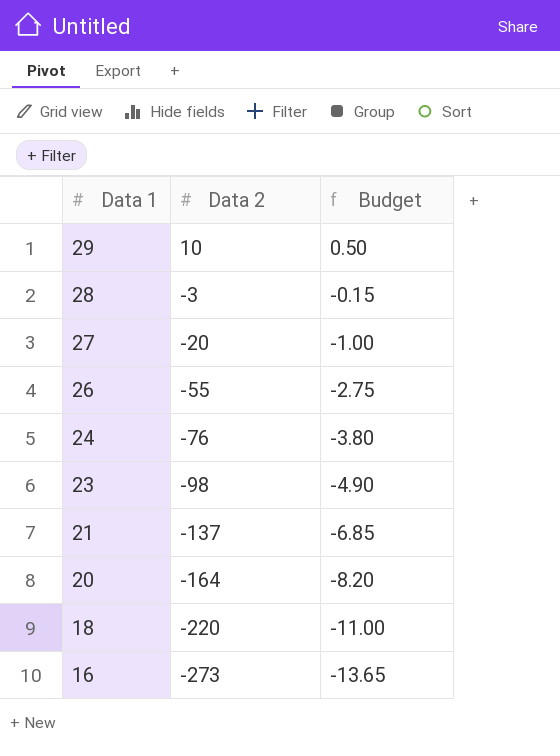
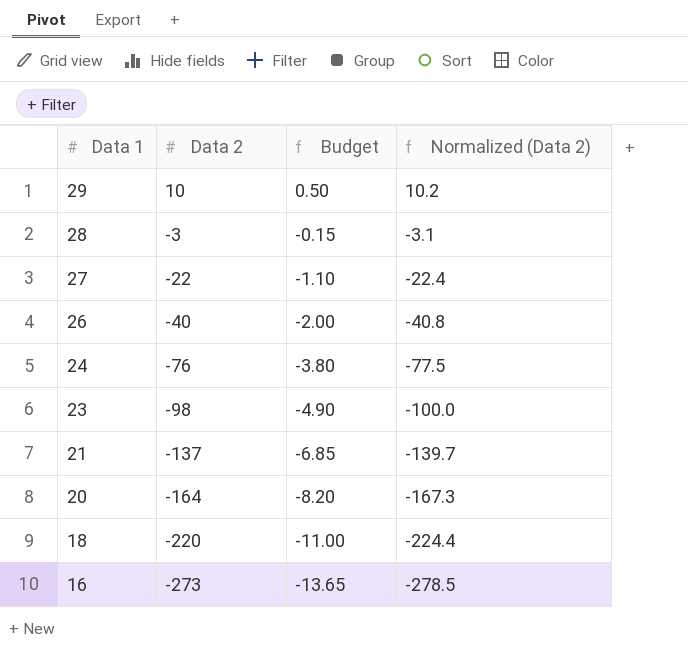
column Normalized (Data 2) | formula: none -> [Data 2] * 1.02
27 | Data 2: -20 -> -22
27 | Budget: -1.00 -> -1.10
26 | Data 2: -55 -> -40
26 | Budget: -2.75 -> -2.00

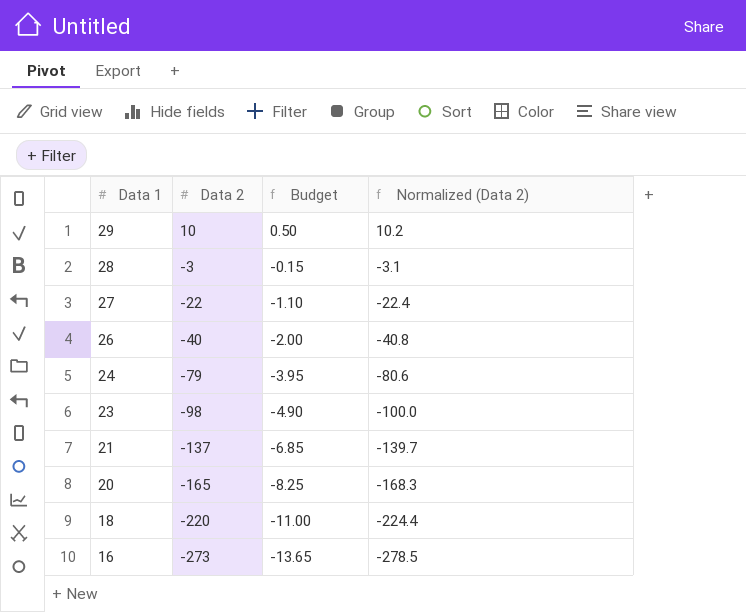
24 | Data 2: -76 -> -79
24 | Budget: -3.80 -> -3.95
24 | Normalized (Data 2): -77.5 -> -80.6
20 | Data 2: -164 -> -165
20 | Budget: -8.20 -> -8.25
20 | Normalized (Data 2): -167.3 -> -168.3

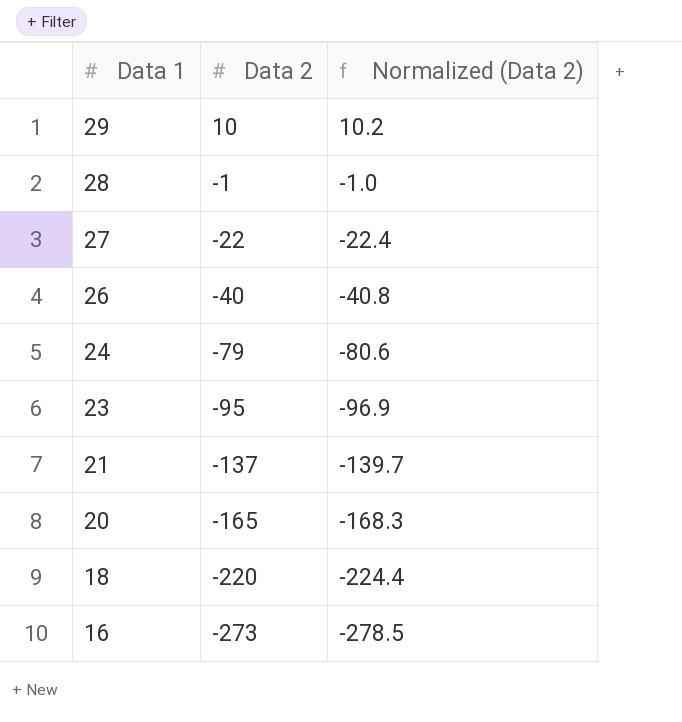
column Budget | formula: [Data 2] * 0.05 -> none
28 | Data 2: -3 -> -1
28 | Normalized (Data 2): -3.1 -> -1.0
23 | Data 2: -98 -> -95
23 | Normalized (Data 2): -100.0 -> -96.9

